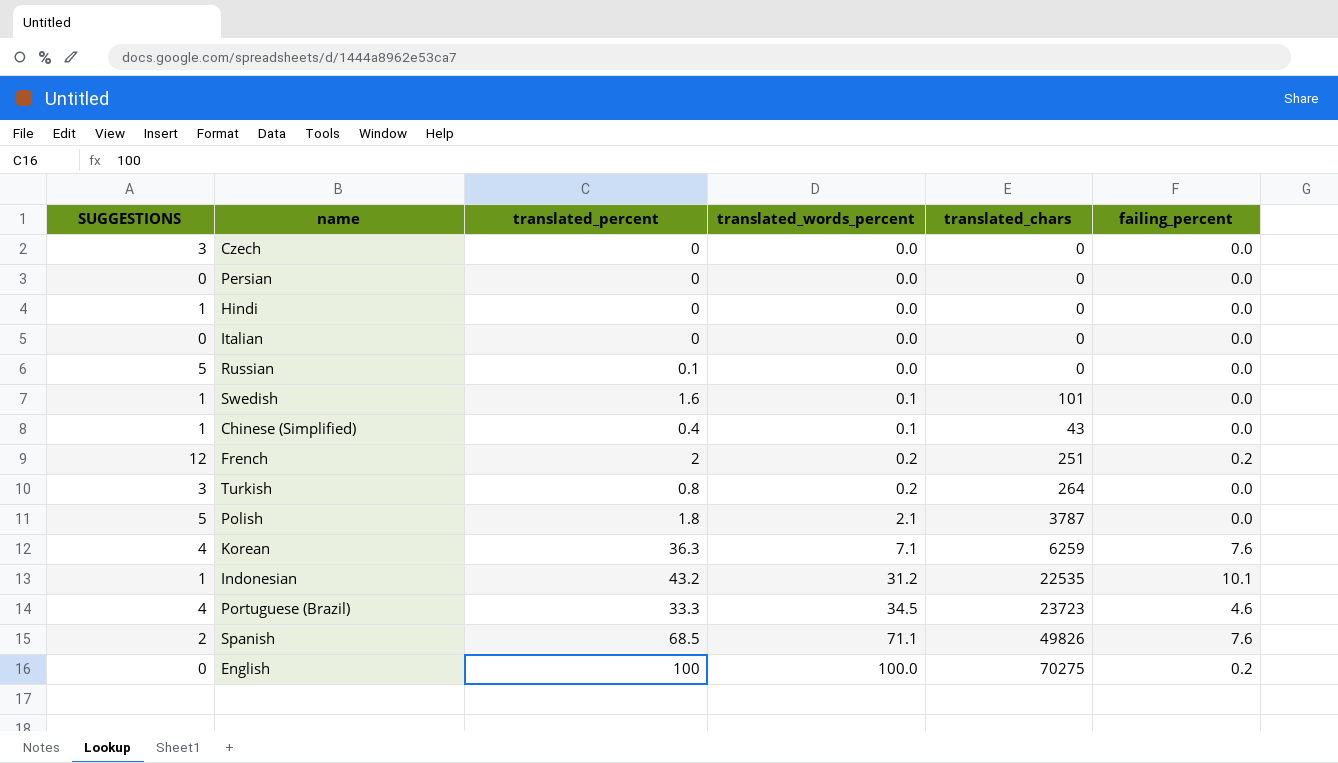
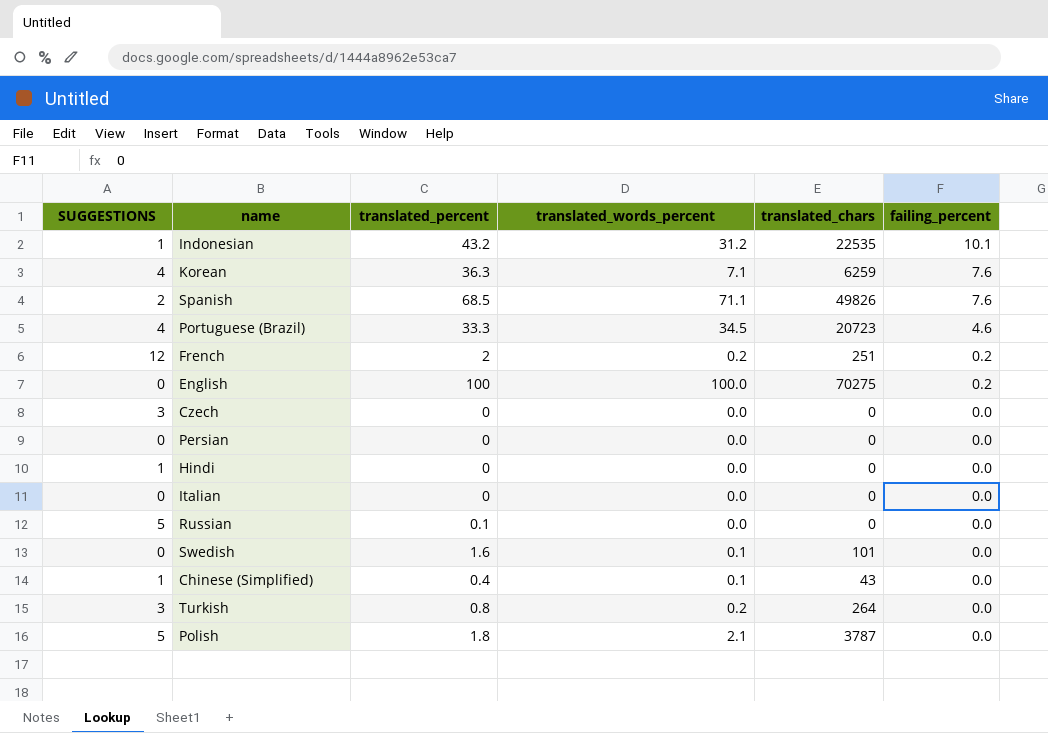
row order: translated_words_percent ascending -> failing_percent descending
Portuguese (Brazil) | translated_chars: 23723 -> 20723
Swedish | SUGGESTIONS: 1 -> 0

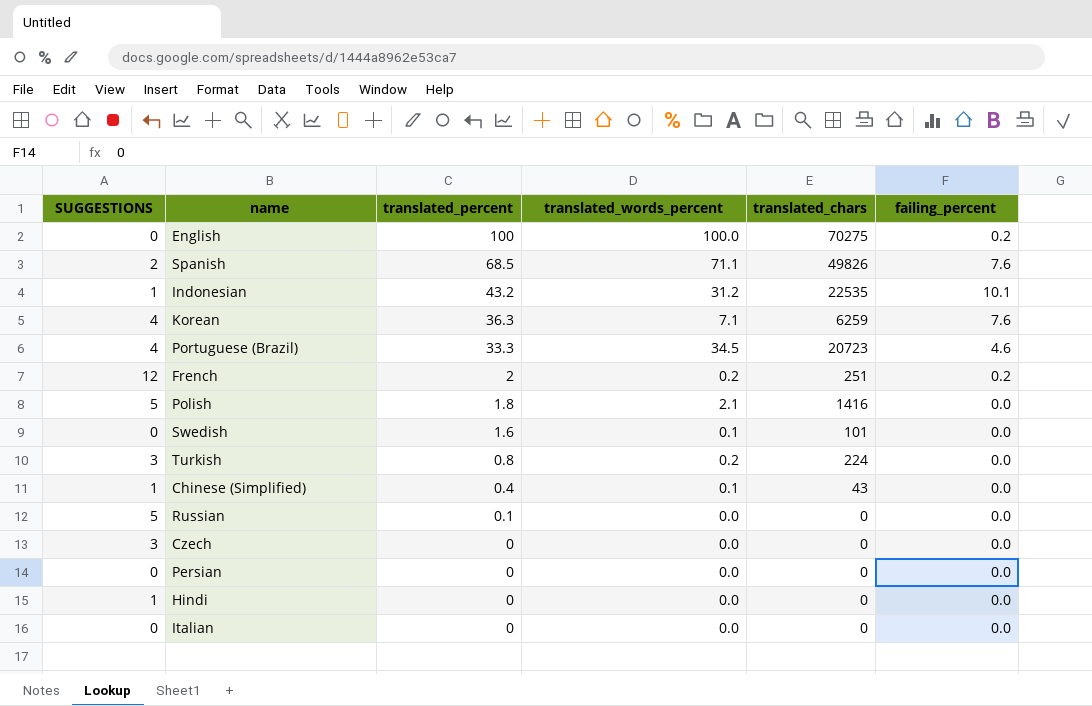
row order: failing_percent descending -> translated_percent descending
Polish | translated_chars: 3787 -> 1416
Turkish | translated_chars: 264 -> 224

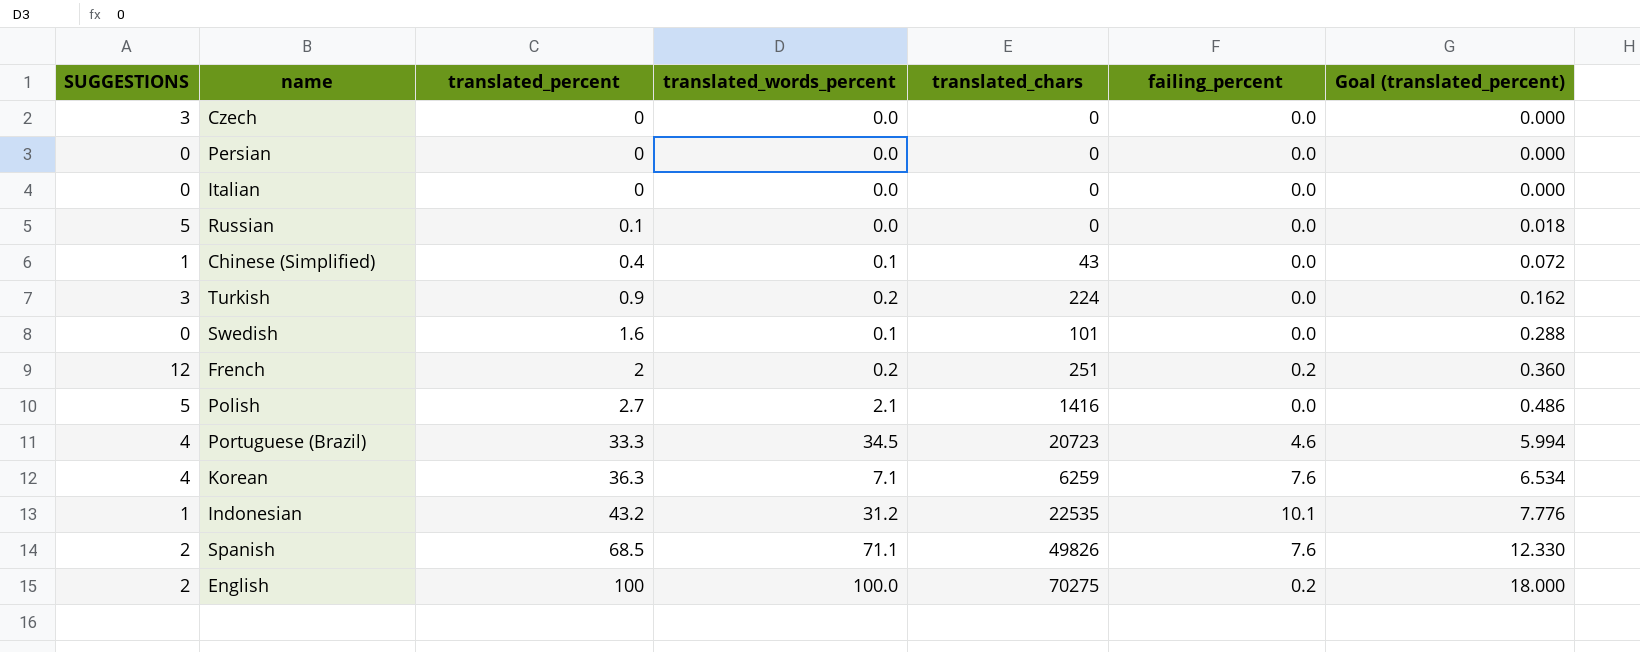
row order: translated_percent descending -> translated_percent ascending
column Goal (translated_percent) | formula: none -> [translated_percent] * 0.18
row Hindi: 1 | 0 | 0.0 | 0 | 0.0 -> none
Turkish | translated_percent: 0.8 -> 0.9
Polish | translated_percent: 1.8 -> 2.7
English | SUGGESTIONS: 0 -> 2

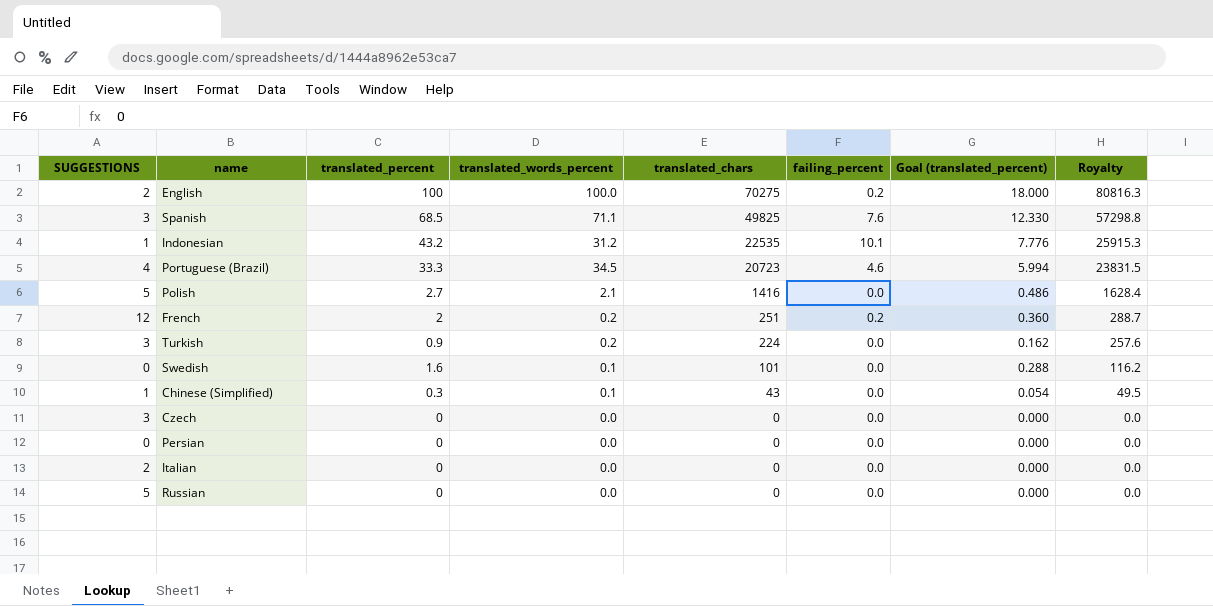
row order: translated_percent ascending -> translated_chars descending
column Royalty | formula: none -> [translated_chars] * 1.15
row Korean: 4 | 36.3 | 7.1 | 6259 | 7.6 | 6.534 -> none
Spanish | SUGGESTIONS: 2 -> 3
Spanish | translated_chars: 49826 -> 49825
Chinese (Simplified) | translated_percent: 0.4 -> 0.3
Chinese (Simplified) | Goal (translated_percent): 0.072 -> 0.054
Italian | SUGGESTIONS: 0 -> 2
Russian | translated_percent: 0.1 -> 0
Russian | Goal (translated_percent): 0.018 -> 0.000

